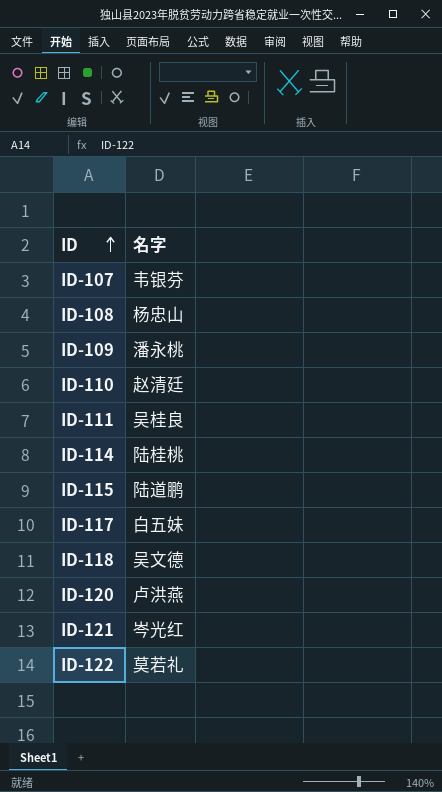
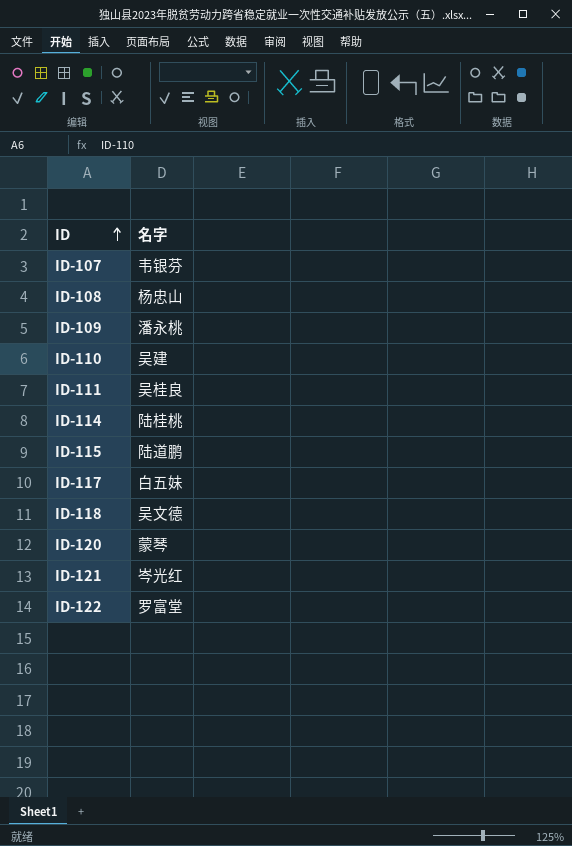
ID-110 | 名字: 赵清廷 -> 吴建
ID-120 | 名字: 卢洪燕 -> 蒙琴
ID-122 | 名字: 莫若礼 -> 罗富堂

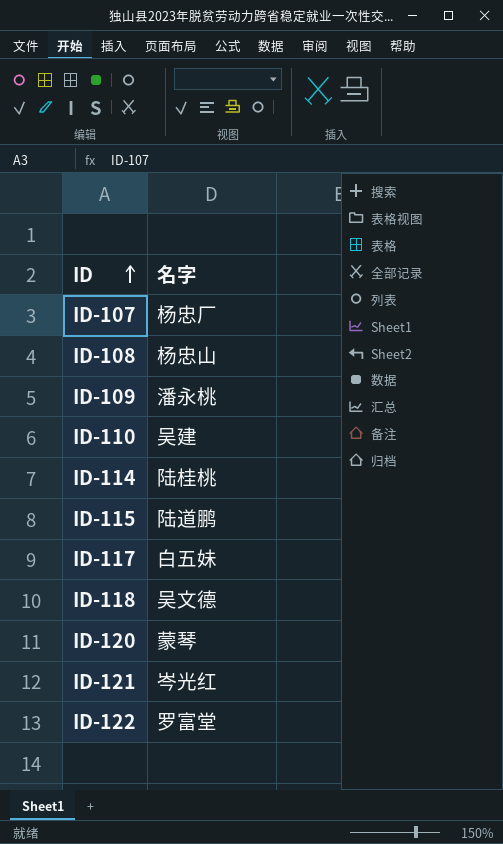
row ID-111: 吴桂良 -> none
ID-107 | 名字: 韦银芬 -> 杨忠厂

